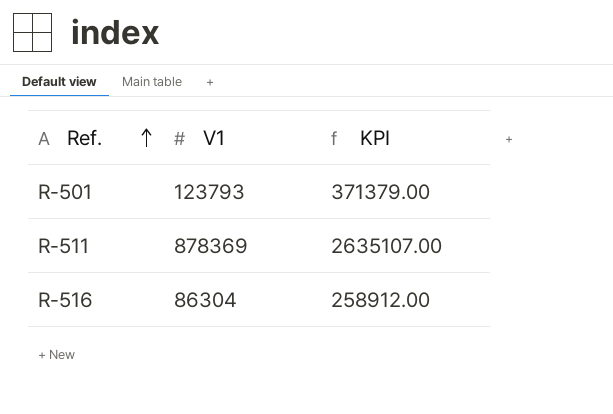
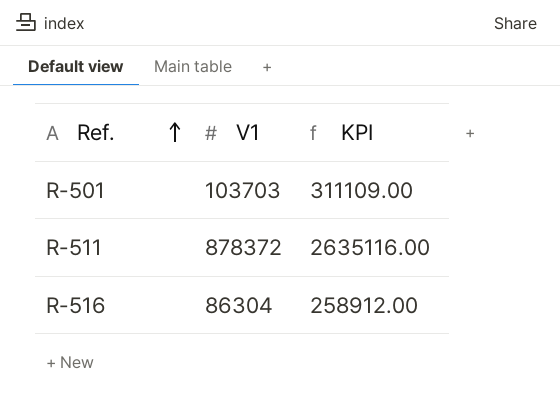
R-501 | V1: 123793 -> 103703
R-501 | KPI: 371379.00 -> 311109.00
R-511 | V1: 878369 -> 878372
R-511 | KPI: 2635107.00 -> 2635116.00

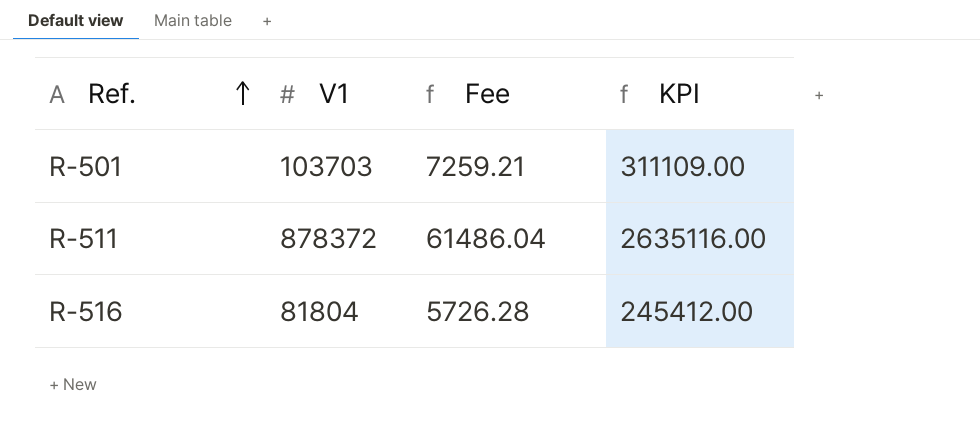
column Fee | formula: none -> [V1] * 0.07
R-516 | V1: 86304 -> 81804
R-516 | KPI: 258912.00 -> 245412.00

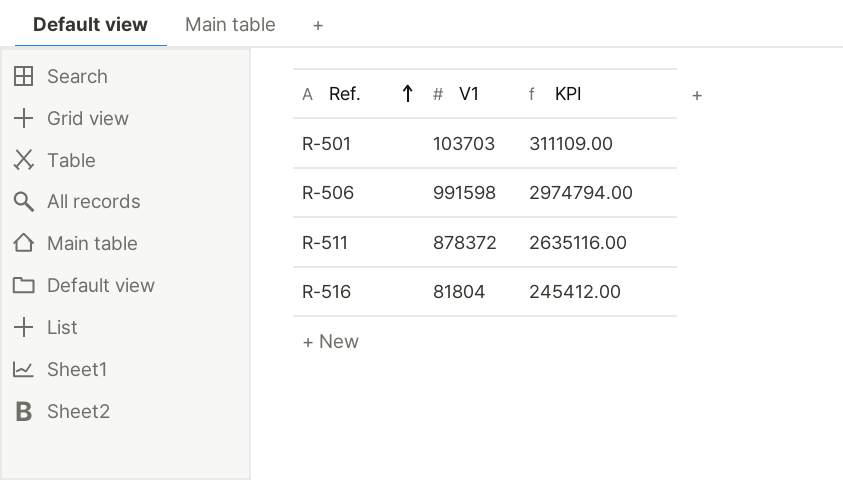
column Fee | formula: [V1] * 0.07 -> none
row R-506: none -> 991598 | 2974794.00

